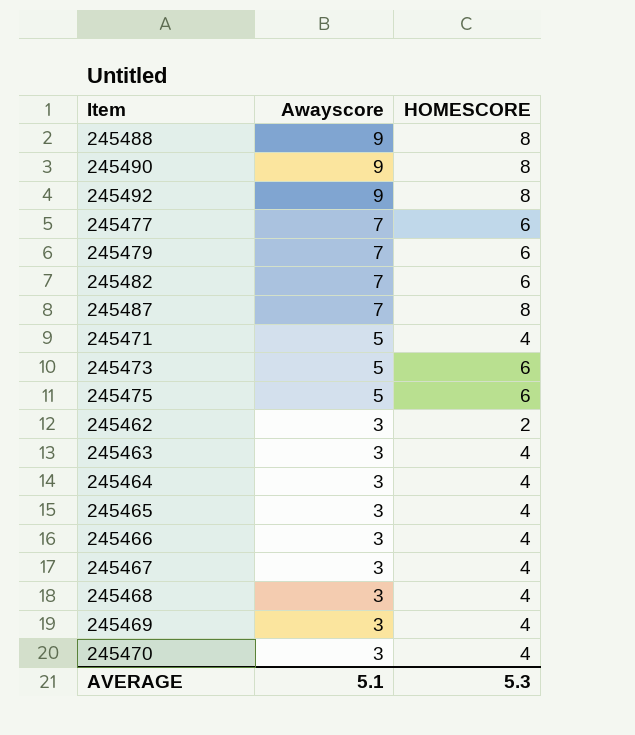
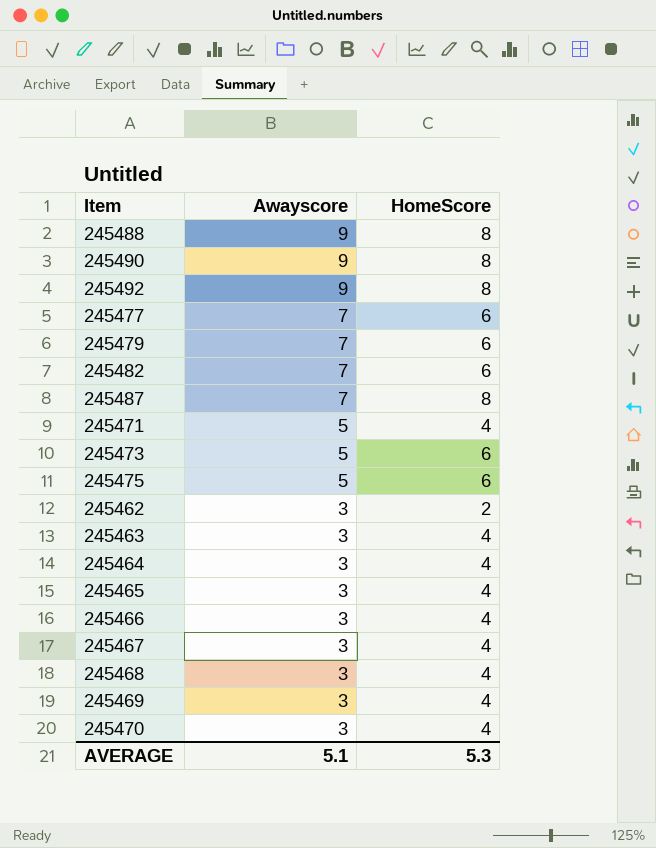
column name: HOMESCORE -> HomeScore

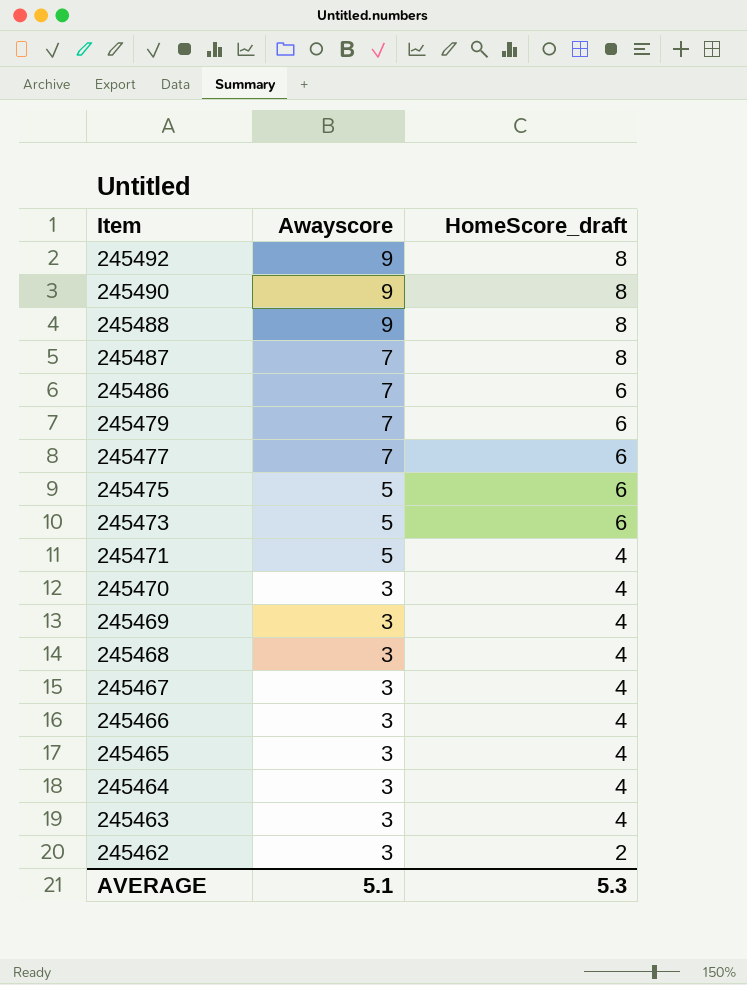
row order: Awayscore descending -> Item descending
column name: HomeScore -> HomeScore_draft
row 245482: 7 | 6 -> none
row 245486: none -> 7 | 6

